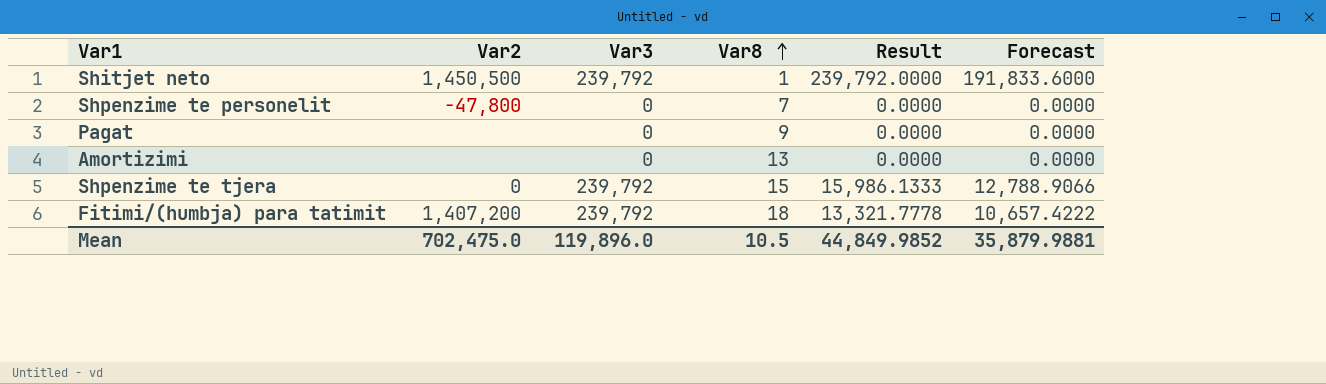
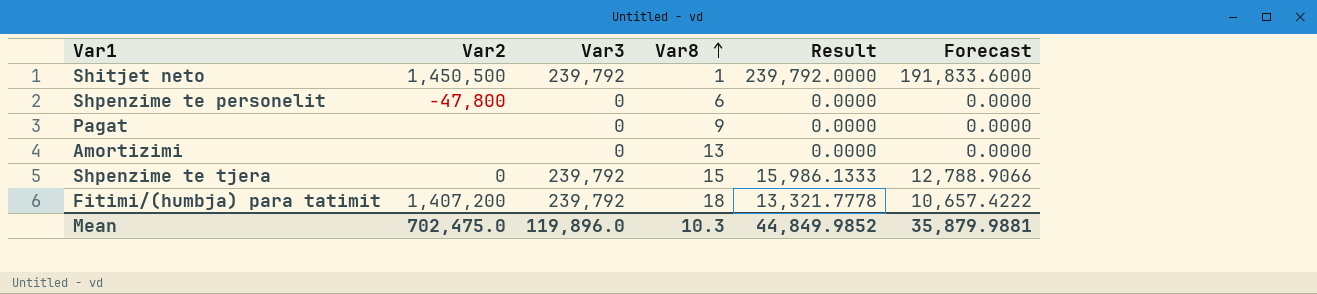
Shpenzime te personelit | Var8: 7 -> 6
Mean | Var8: 10.5 -> 10.3

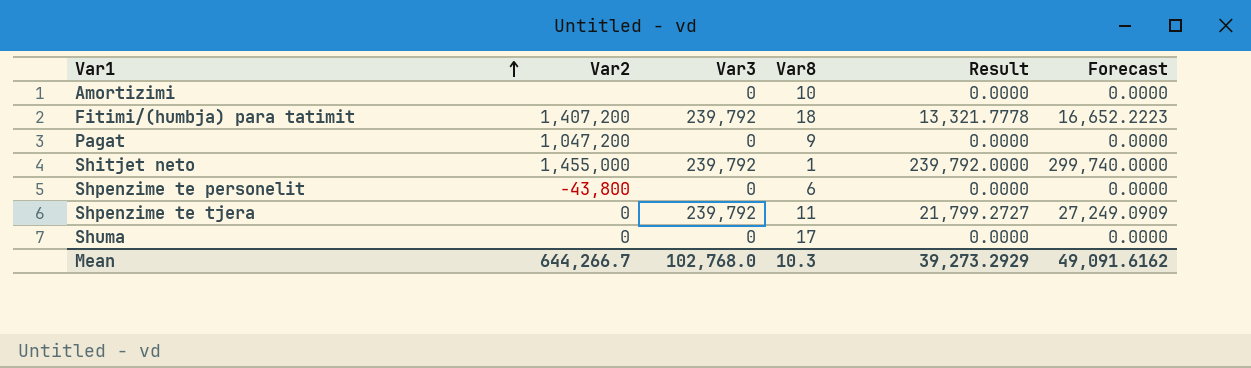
row order: Var8 ascending -> Var1 ascending
column Forecast | formula: [Result] * 0.8 -> [Result] * 1.25
Amortizimi | Var8: 13 -> 10
Pagat | Var2: none -> 1,047,200
Shitjet neto | Var2: 1,450,500 -> 1,455,000
Shpenzime te personelit | Var2: -47,800 -> -43,800
Shpenzime te tjera | Var8: 15 -> 11
Shpenzime te tjera | Result: 15,986.1333 -> 21,799.2727
row Shuma: none -> 0 | 0 | 17 | 0.0000 | 0.0000
Mean | Var2: 702,475.0 -> 644,266.7
Mean | Var3: 119,896.0 -> 102,768.0
Mean | Result: 44,849.9852 -> 39,273.2929
Mean | Forecast: 35,879.9881 -> 49,091.6162

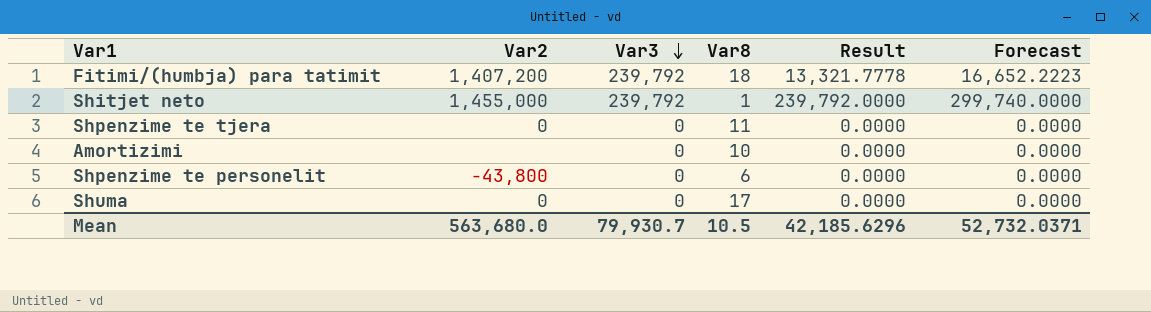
row order: Var1 ascending -> Var3 descending
row Pagat: 1,047,200 | 0 | 9 | 0.0000 | 0.0000 -> none
Shpenzime te tjera | Var3: 239,792 -> 0
Shpenzime te tjera | Result: 21,799.2727 -> 0.0000
Shpenzime te tjera | Forecast: 27,249.0909 -> 0.0000
Mean | Var2: 644,266.7 -> 563,680.0
Mean | Var3: 102,768.0 -> 79,930.7
Mean | Var8: 10.3 -> 10.5
Mean | Result: 39,273.2929 -> 42,185.6296
Mean | Forecast: 49,091.6162 -> 52,732.0371

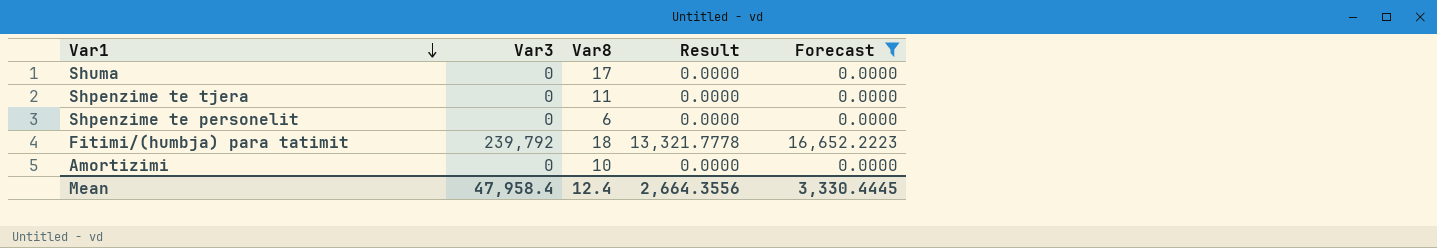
filter: none -> Forecast != 299,740.0000
row order: Var3 descending -> Var1 descending
column Var2 | position: 2 -> none
Mean | Var3: 79,930.7 -> 47,958.4
Mean | Var8: 10.5 -> 12.4
Mean | Result: 42,185.6296 -> 2,664.3556
Mean | Forecast: 52,732.0371 -> 3,330.4445

